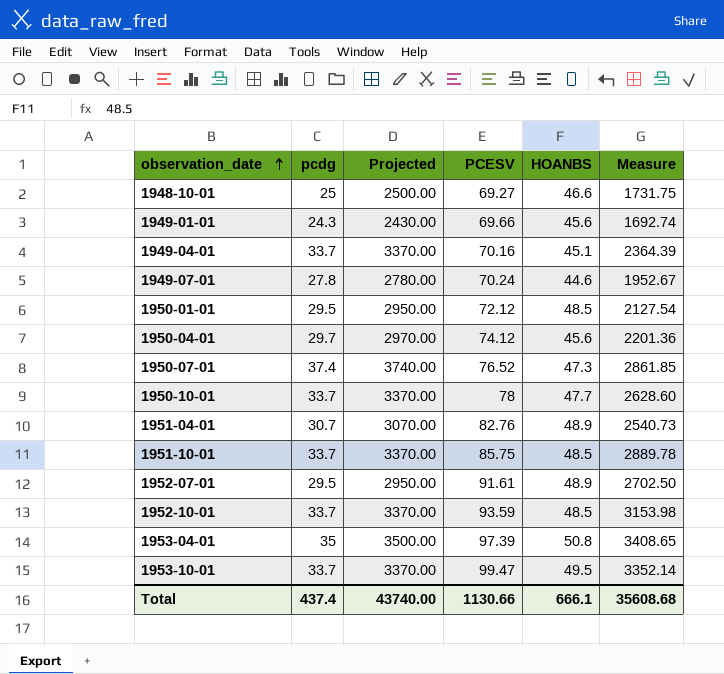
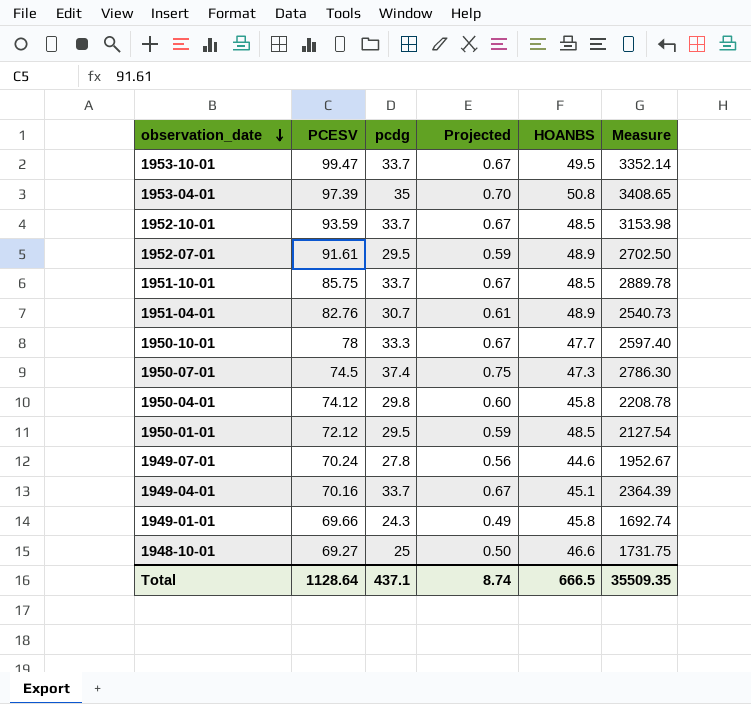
row order: observation_date ascending -> observation_date descending
column PCESV | position: 4 -> 2
column Projected | formula: [pcdg] * 100 -> [pcdg] * 0.02
1950-10-01 | pcdg: 33.7 -> 33.3
1950-10-01 | Measure: 2628.60 -> 2597.40
1950-07-01 | PCESV: 76.52 -> 74.5
1950-07-01 | Measure: 2861.85 -> 2786.30
1950-04-01 | pcdg: 29.7 -> 29.8
1950-04-01 | HOANBS: 45.6 -> 45.8
1950-04-01 | Measure: 2201.36 -> 2208.78
1949-01-01 | HOANBS: 45.6 -> 45.8
Total | PCESV: 1130.66 -> 1128.64
Total | pcdg: 437.4 -> 437.1
Total | Projected: 43740.00 -> 8.74
Total | HOANBS: 666.1 -> 666.5
Total | Measure: 35608.68 -> 35509.35

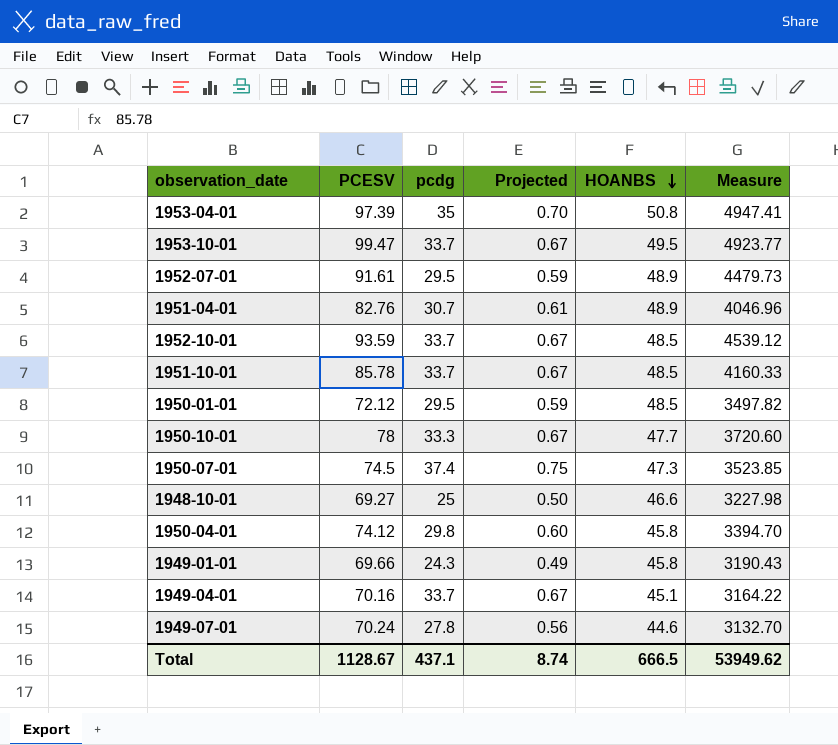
row order: observation_date descending -> HOANBS descending
column Measure | formula: [PCESV] * [pcdg] -> [PCESV] * [HOANBS]
1951-10-01 | PCESV: 85.75 -> 85.78
Total | PCESV: 1128.64 -> 1128.67
Total | Measure: 35509.35 -> 53949.62

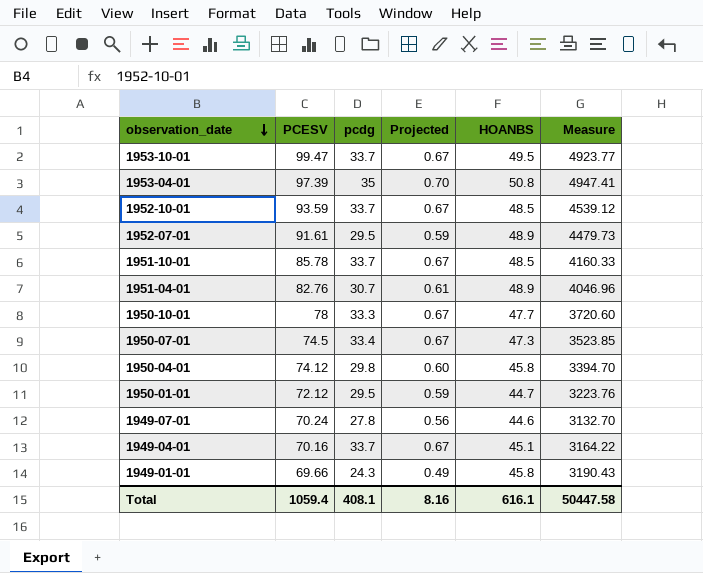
row order: HOANBS descending -> observation_date descending
row 1948-10-01: 69.27 | 25 | 0.50 | 46.6 | 3227.98 -> none
1950-07-01 | pcdg: 37.4 -> 33.4
1950-07-01 | Projected: 0.75 -> 0.67
1950-01-01 | HOANBS: 48.5 -> 44.7
1950-01-01 | Measure: 3497.82 -> 3223.76
Total | PCESV: 1128.67 -> 1059.4
Total | pcdg: 437.1 -> 408.1
Total | Projected: 8.74 -> 8.16
Total | HOANBS: 666.5 -> 616.1
Total | Measure: 53949.62 -> 50447.58

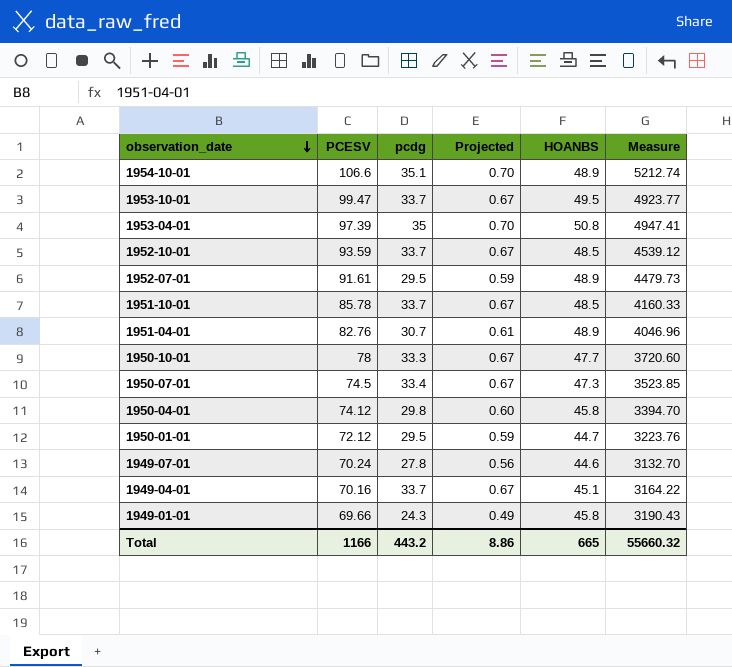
row 1954-10-01: none -> 106.6 | 35.1 | 0.70 | 48.9 | 5212.74
Total | PCESV: 1059.4 -> 1166
Total | pcdg: 408.1 -> 443.2
Total | Projected: 8.16 -> 8.86
Total | HOANBS: 616.1 -> 665
Total | Measure: 50447.58 -> 55660.32

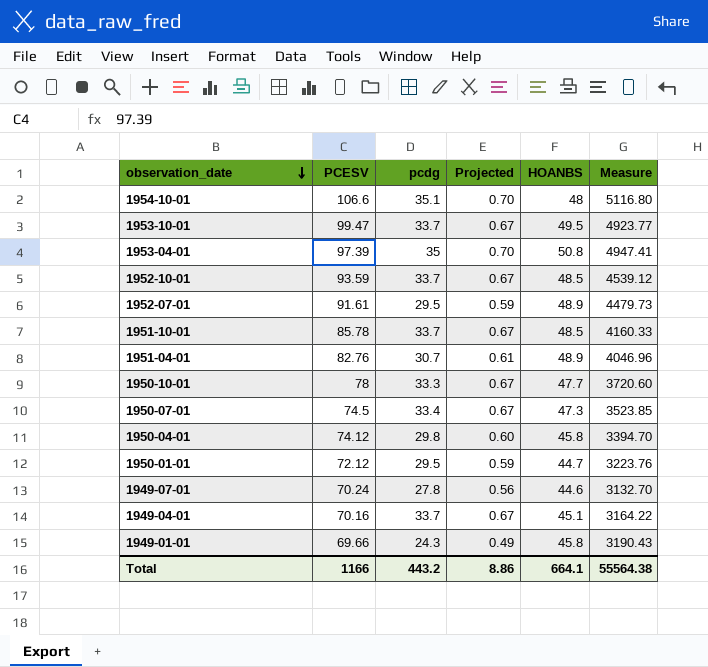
1954-10-01 | HOANBS: 48.9 -> 48
1954-10-01 | Measure: 5212.74 -> 5116.80
Total | HOANBS: 665 -> 664.1
Total | Measure: 55660.32 -> 55564.38

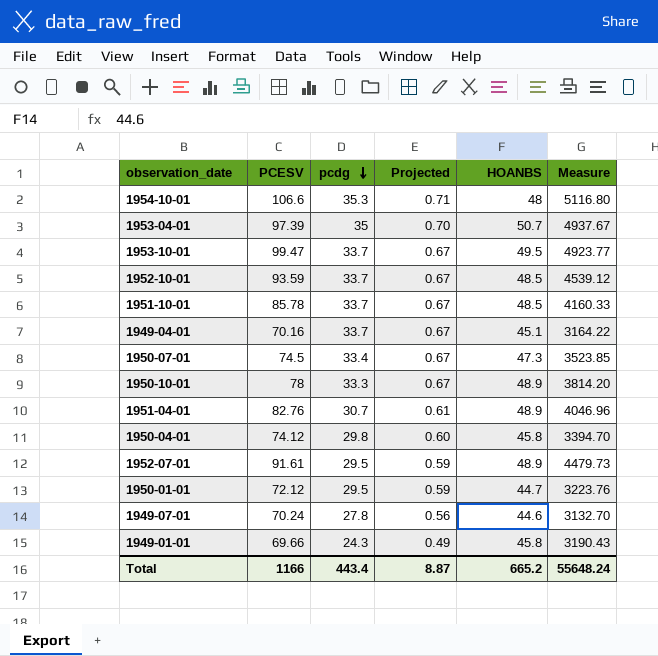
row order: observation_date descending -> pcdg descending
1954-10-01 | pcdg: 35.1 -> 35.3
1954-10-01 | Projected: 0.70 -> 0.71
1953-04-01 | HOANBS: 50.8 -> 50.7
1953-04-01 | Measure: 4947.41 -> 4937.67
1950-10-01 | HOANBS: 47.7 -> 48.9
1950-10-01 | Measure: 3720.60 -> 3814.20
Total | pcdg: 443.2 -> 443.4
Total | Projected: 8.86 -> 8.87
Total | HOANBS: 664.1 -> 665.2
Total | Measure: 55564.38 -> 55648.24

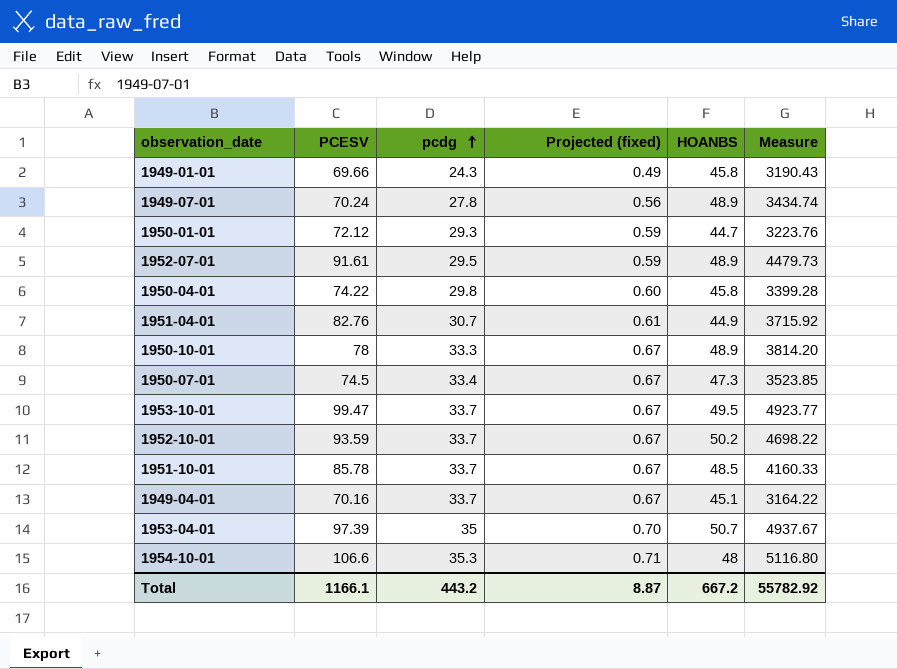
row order: pcdg descending -> pcdg ascending
column name: Projected -> Projected (fixed)
1949-07-01 | HOANBS: 44.6 -> 48.9
1949-07-01 | Measure: 3132.70 -> 3434.74
1950-01-01 | pcdg: 29.5 -> 29.3
1950-04-01 | PCESV: 74.12 -> 74.22
1950-04-01 | Measure: 3394.70 -> 3399.28
1951-04-01 | HOANBS: 48.9 -> 44.9
1951-04-01 | Measure: 4046.96 -> 3715.92
1952-10-01 | HOANBS: 48.5 -> 50.2
1952-10-01 | Measure: 4539.12 -> 4698.22
Total | PCESV: 1166 -> 1166.1
Total | pcdg: 443.4 -> 443.2
Total | HOANBS: 665.2 -> 667.2
Total | Measure: 55648.24 -> 55782.92

